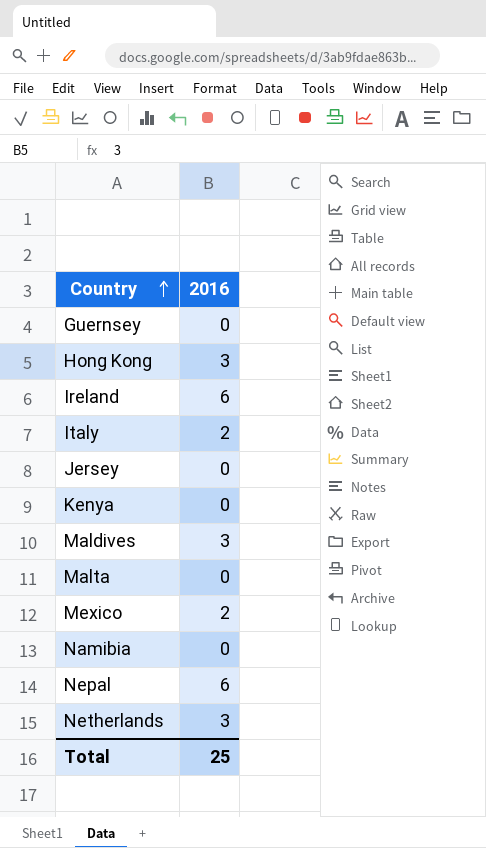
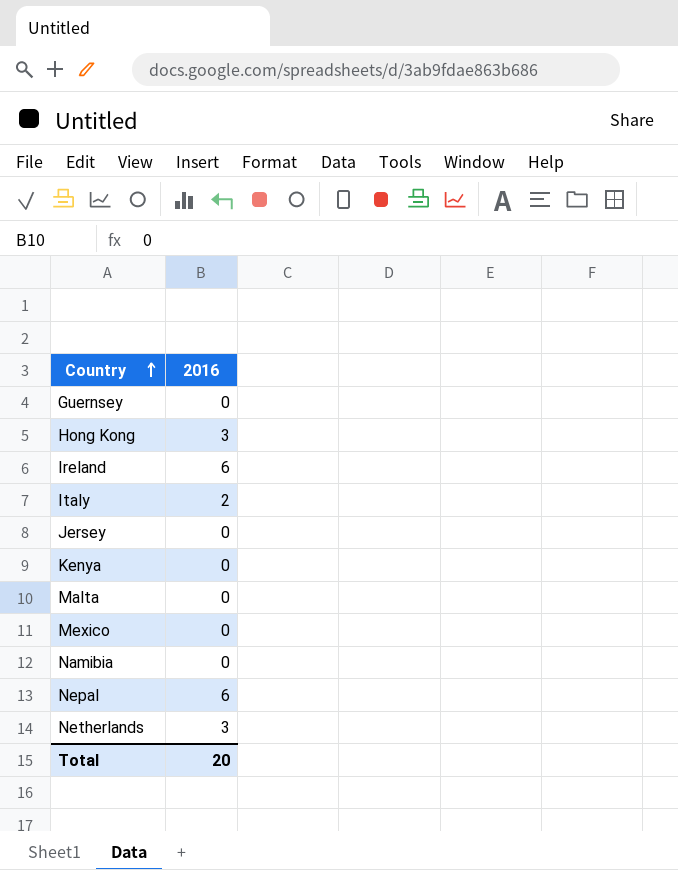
row Maldives: 3 -> none
Mexico | 2016: 2 -> 0
Total | 2016: 25 -> 20

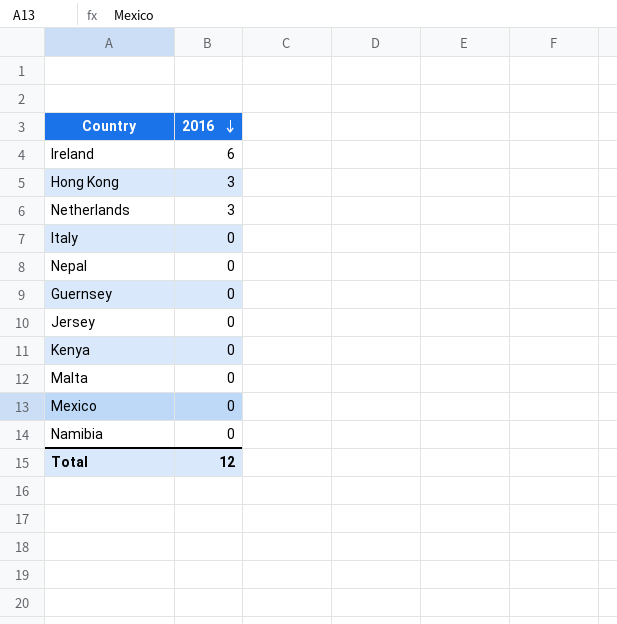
row order: Country ascending -> 2016 descending
Italy | 2016: 2 -> 0
Nepal | 2016: 6 -> 0
Total | 2016: 20 -> 12

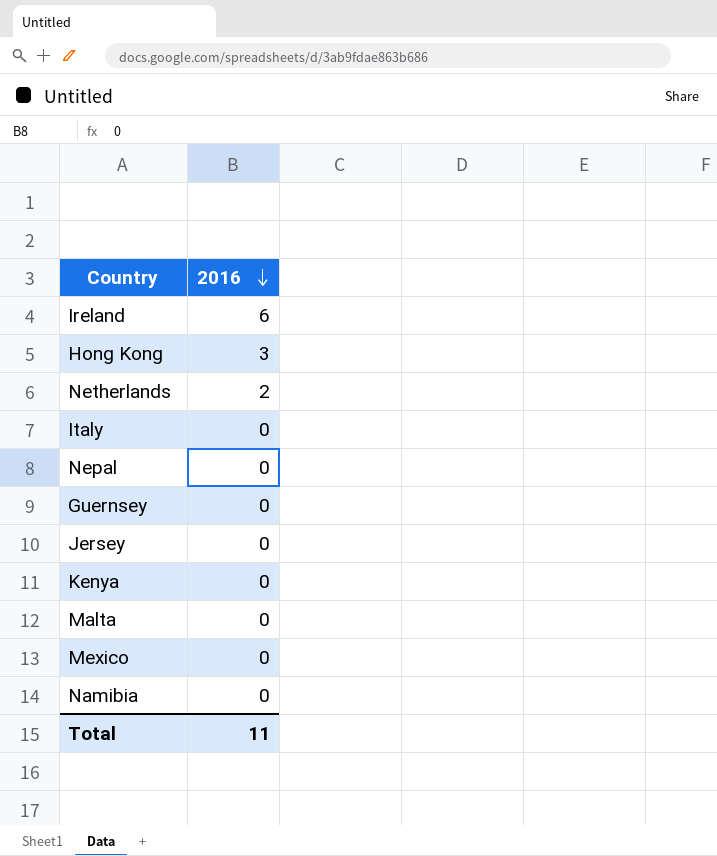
Netherlands | 2016: 3 -> 2
Total | 2016: 12 -> 11

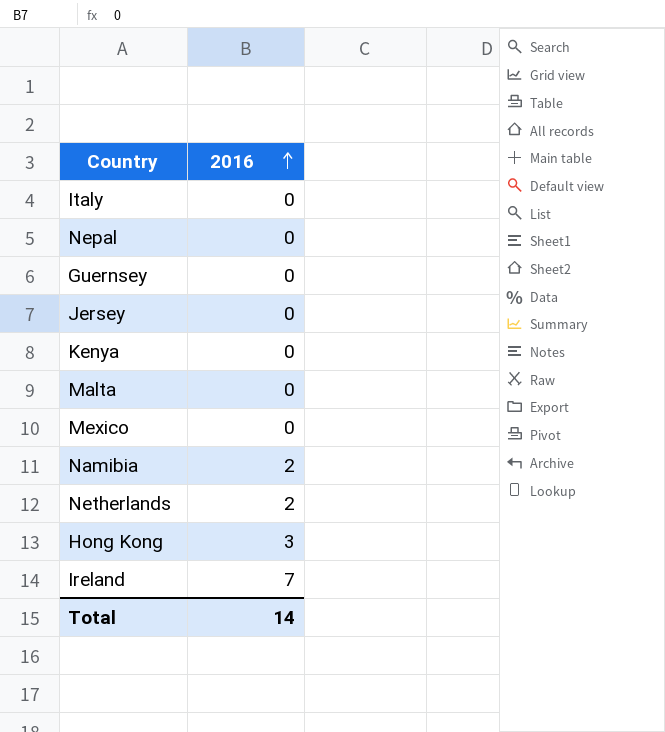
row order: 2016 descending -> 2016 ascending
Namibia | 2016: 0 -> 2
Ireland | 2016: 6 -> 7
Total | 2016: 11 -> 14

